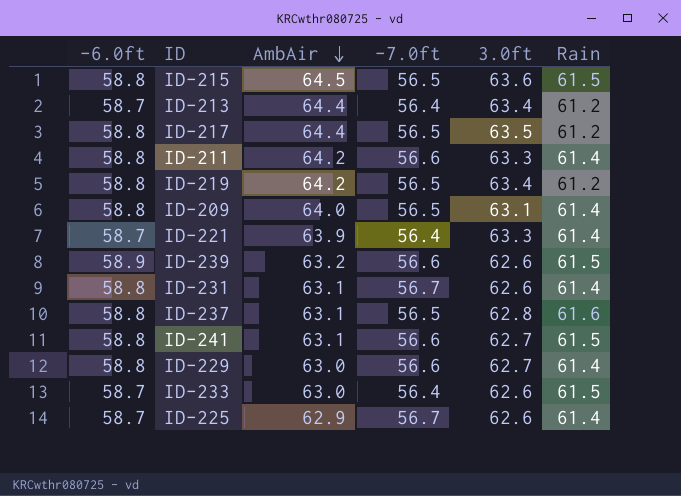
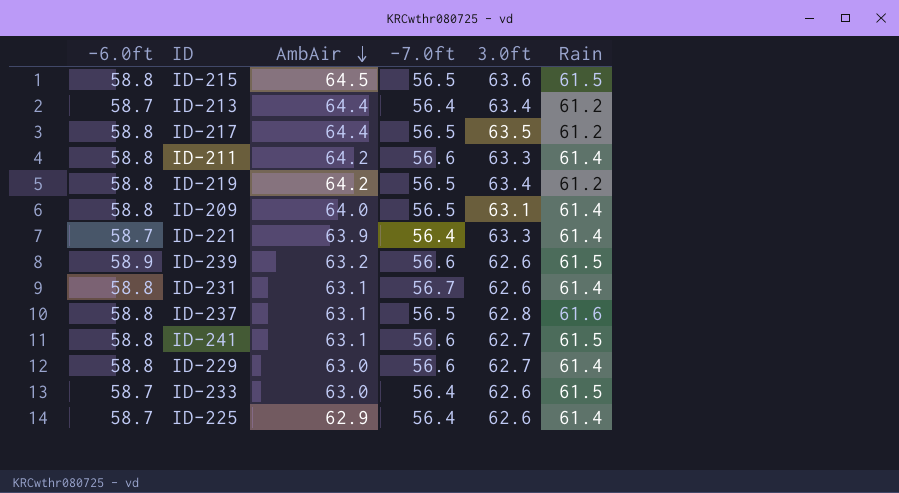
ID-225 | -7.0ft: 56.7 -> 56.4

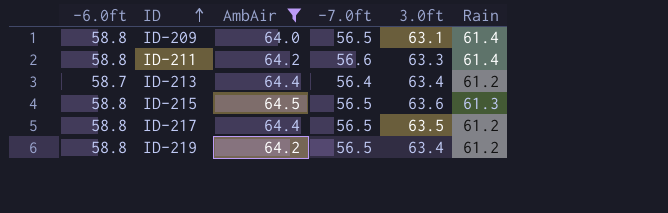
filter: none -> AmbAir >= 64.0
row order: AmbAir descending -> ID ascending
ID-215 | Rain: 61.5 -> 61.3

